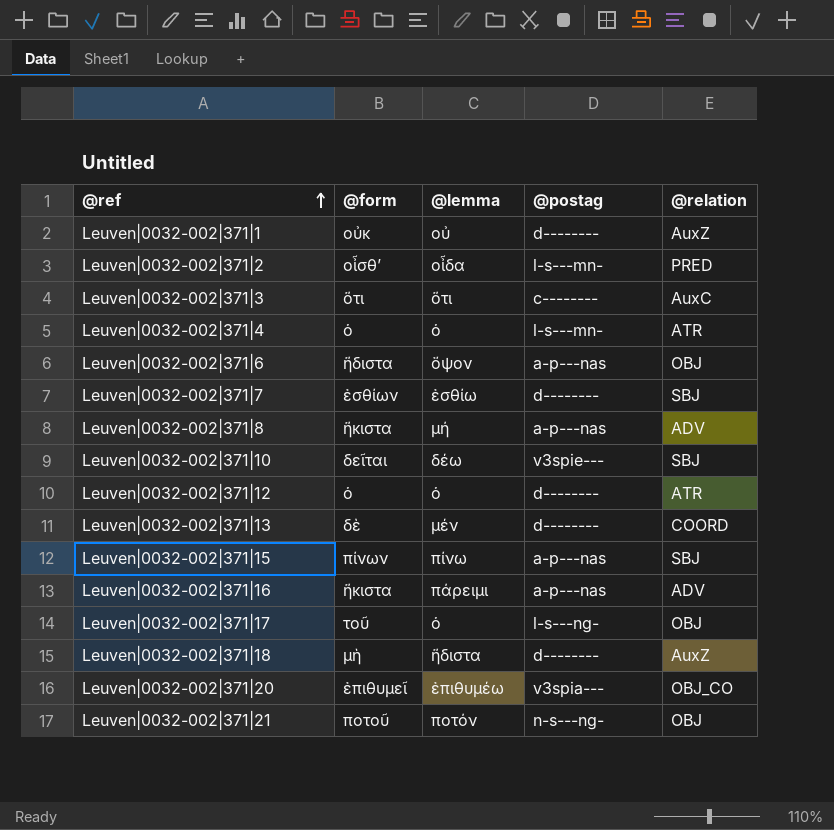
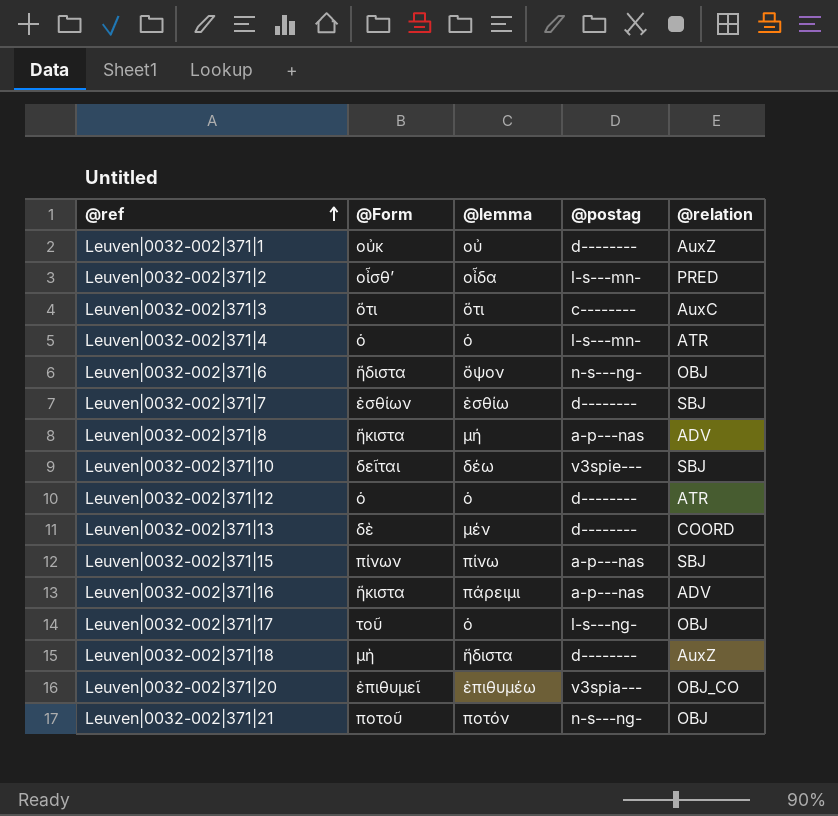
column name: @form -> @Form
Leuven|0032-002|371|6 | @postag: a-p---nas -> n-s---ng-

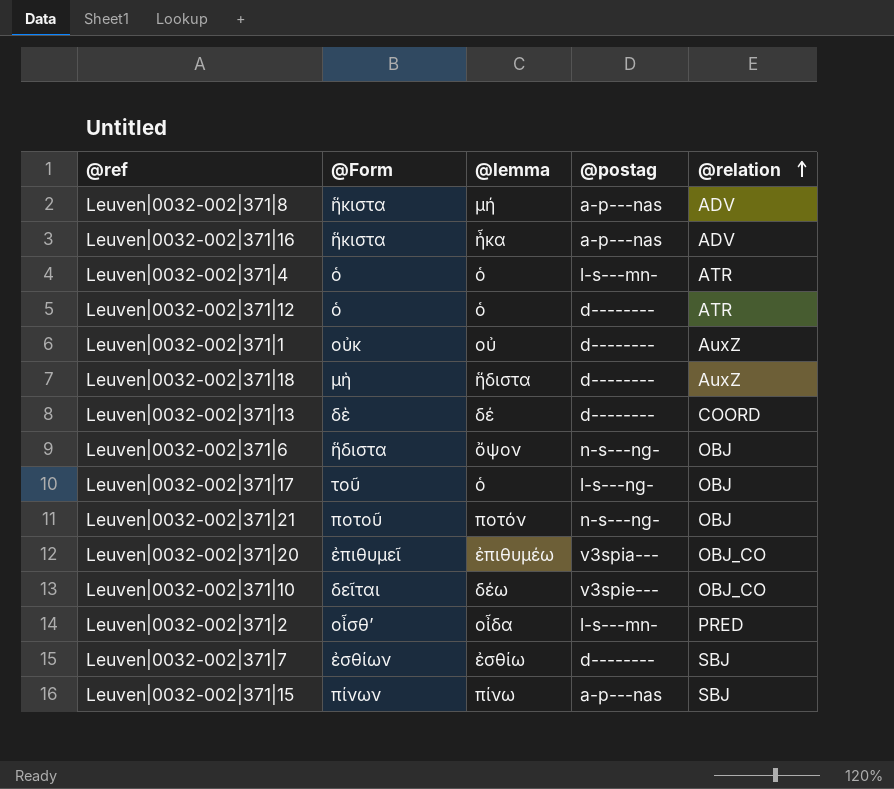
row order: @ref ascending -> @relation ascending
row Leuven|0032-002|371|3: ὅτι | ὅτι | c-------- | AuxC -> none
Leuven|0032-002|371|16 | @lemma: πάρειμι -> ἦκα
Leuven|0032-002|371|13 | @lemma: μέν -> δέ
Leuven|0032-002|371|10 | @relation: SBJ -> OBJ_CO

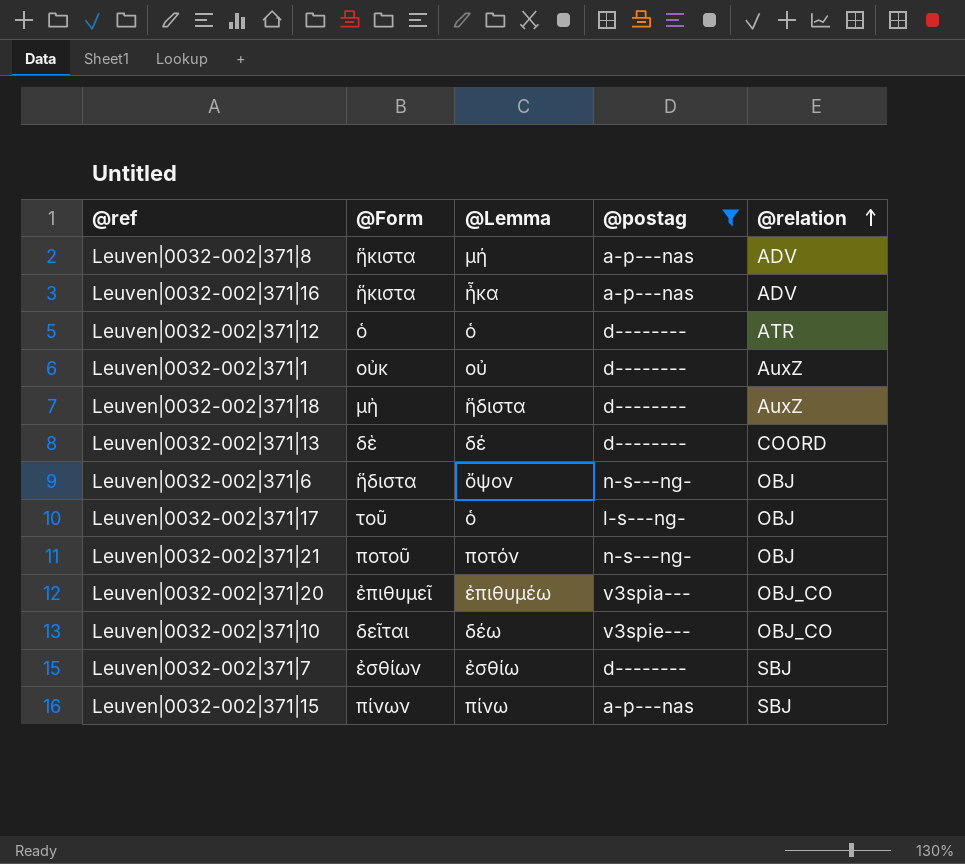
filter: none -> @postag != l-s---mn-
column name: @lemma -> @Lemma

